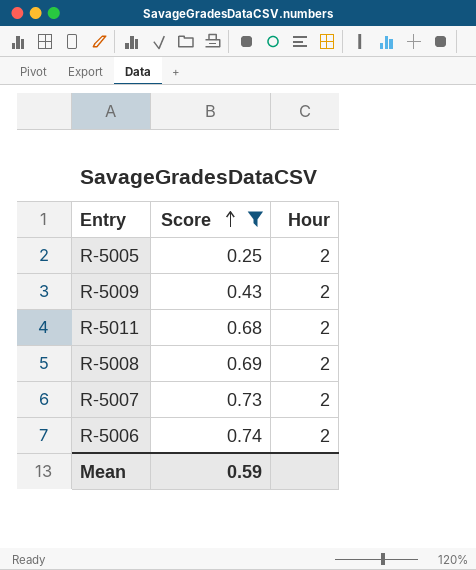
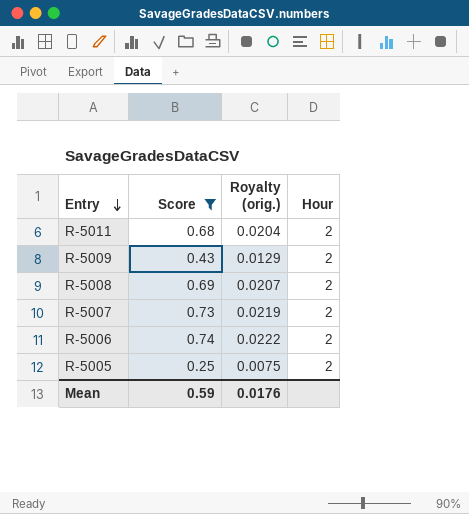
row order: Score ascending -> Entry descending
column Royalty (orig.) | formula: none -> [Score] * 0.03

